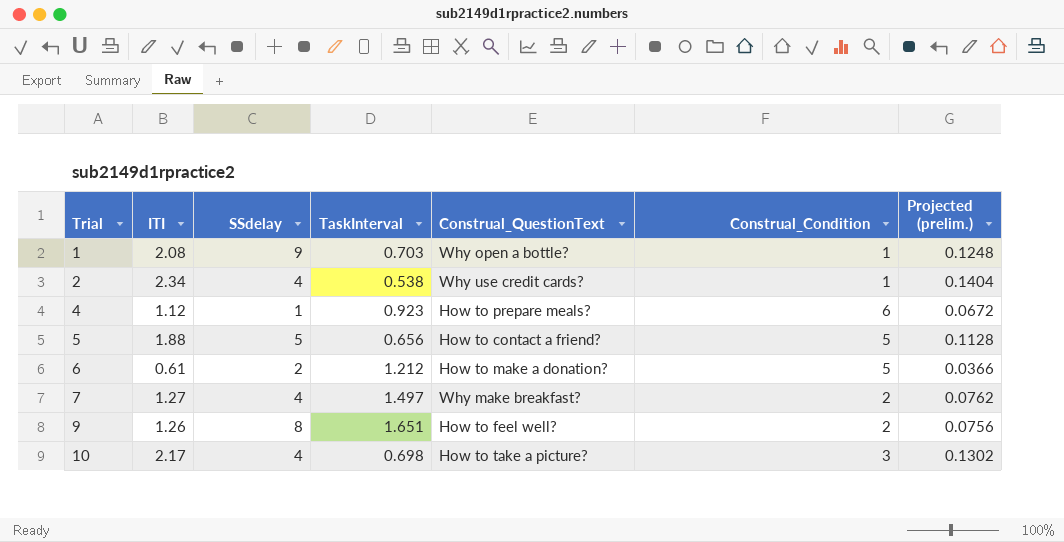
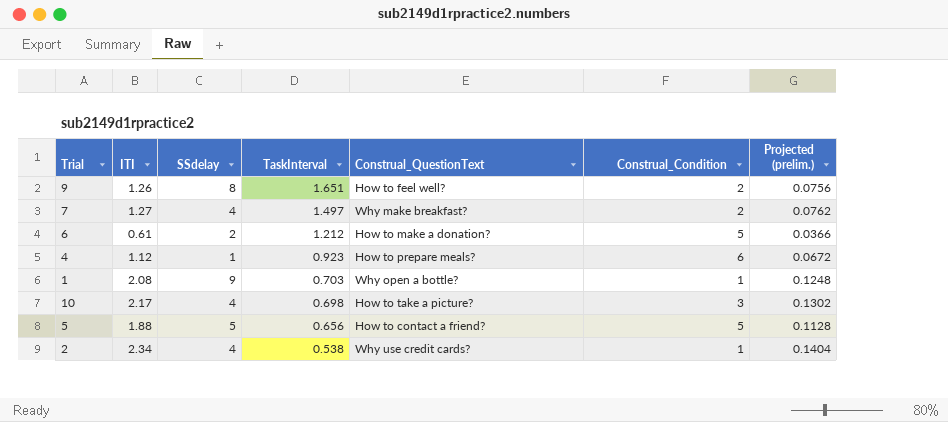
row order: Trial ascending -> TaskInterval descending

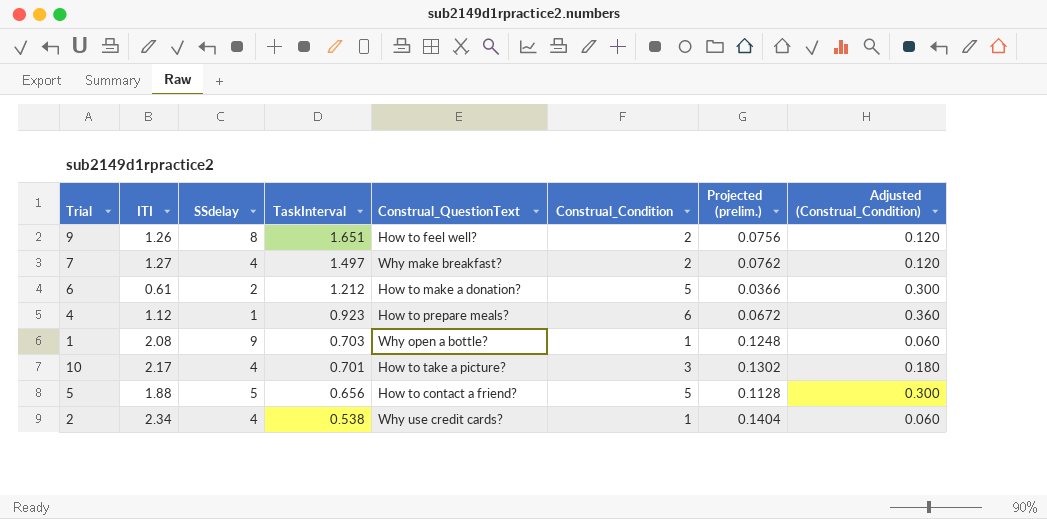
column Adjusted (Construal_Condition) | formula: none -> [Construal_Condition] * 0.06
10 | TaskInterval: 0.698 -> 0.701

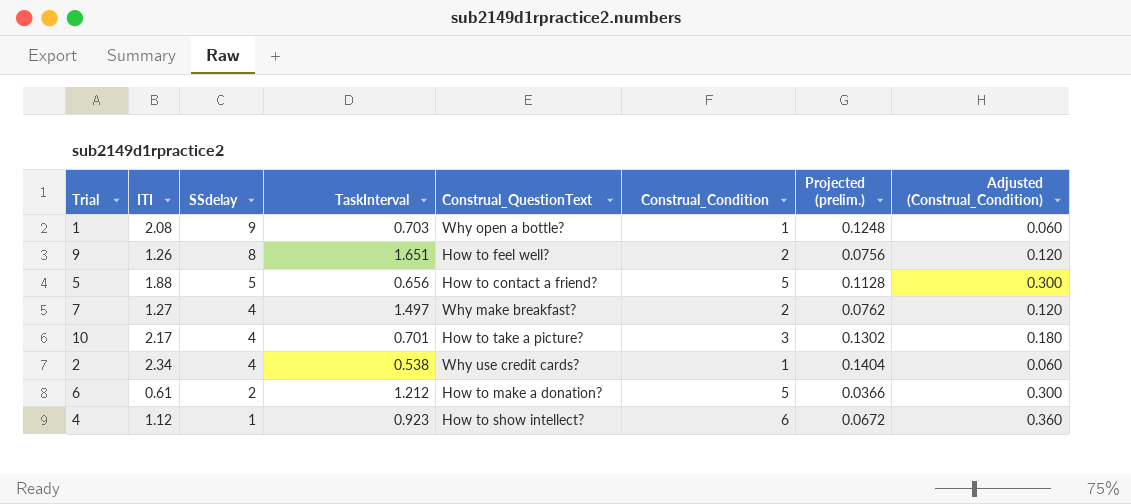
row order: TaskInterval descending -> SSdelay descending
4 | Construal_QuestionText: How to prepare meals? -> How to show intellect?

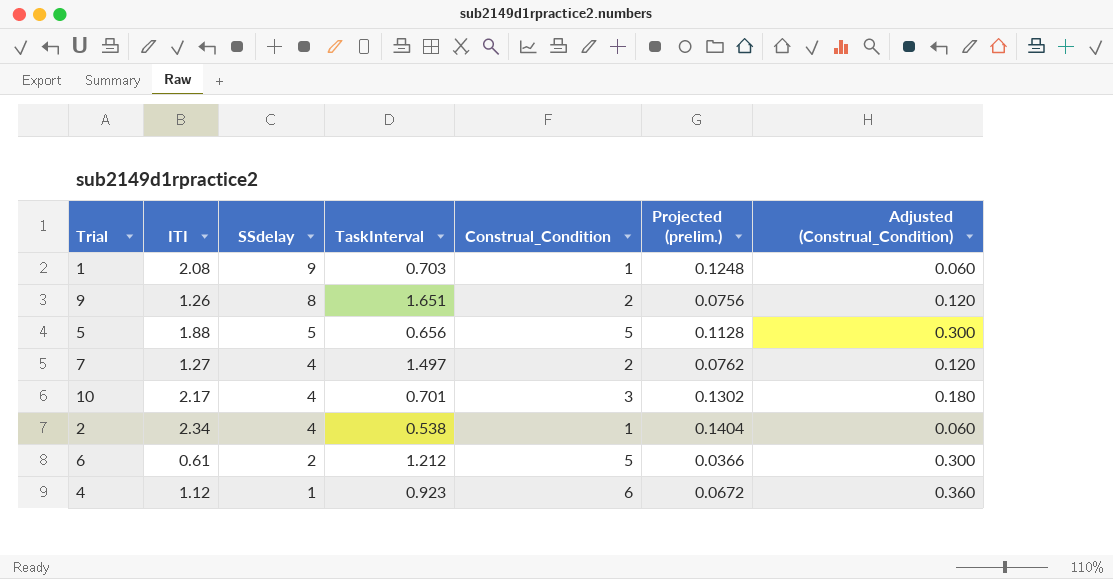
column Construal_QuestionText | position: 5 -> none

